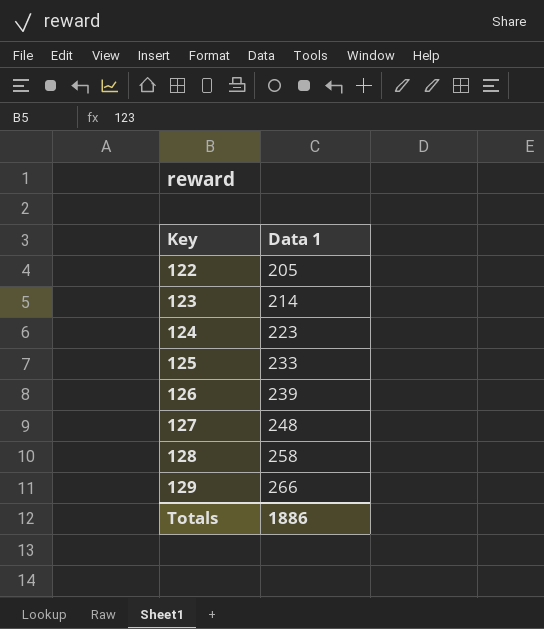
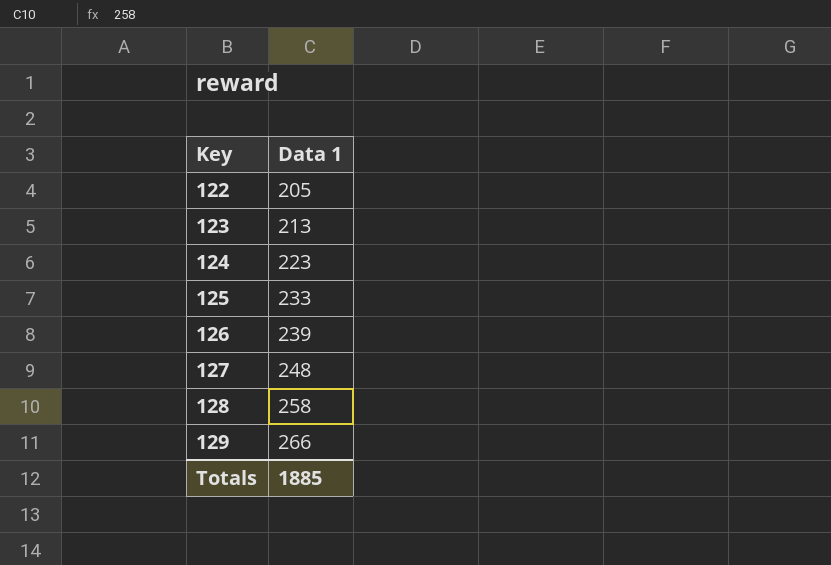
123 | Data 1: 214 -> 213
Totals | Data 1: 1886 -> 1885

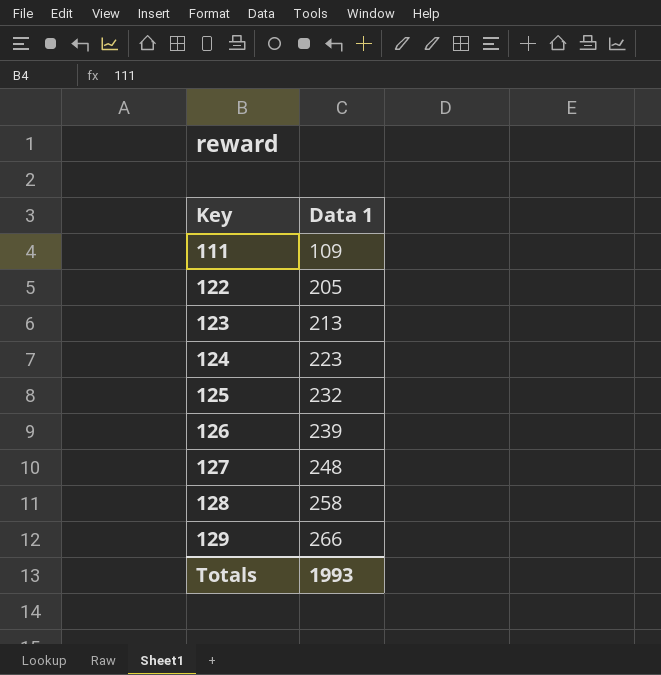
row 111: none -> 109
125 | Data 1: 233 -> 232
Totals | Data 1: 1885 -> 1993

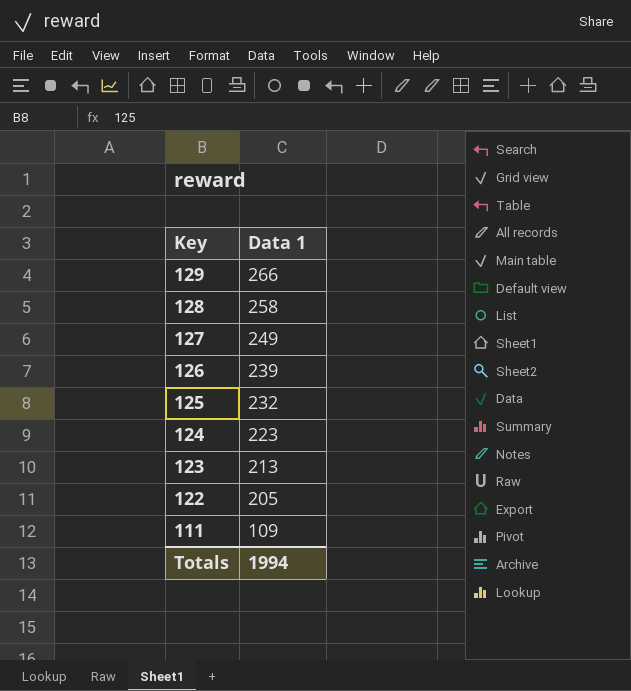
row order: Key ascending -> Key descending
127 | Data 1: 248 -> 249
Totals | Data 1: 1993 -> 1994

